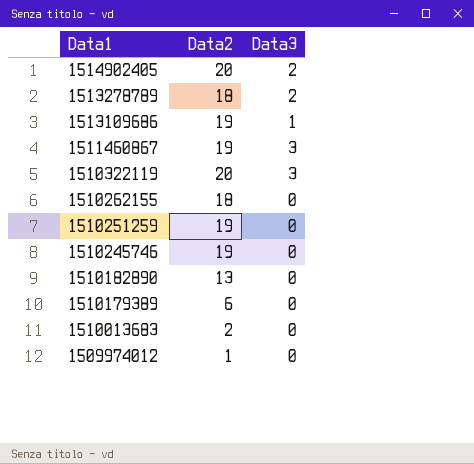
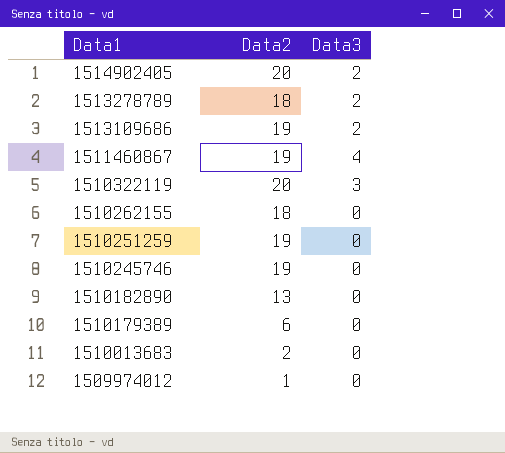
1513109686 | Data3: 1 -> 2
1511460867 | Data3: 3 -> 4

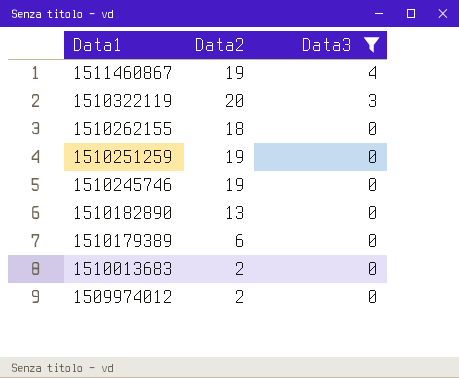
filter: none -> Data3 != 2
1509974012 | Data2: 1 -> 2

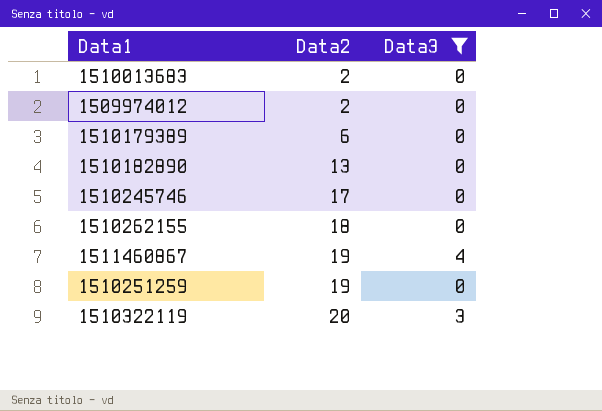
row order: Data1 descending -> Data2 ascending
1510245746 | Data2: 19 -> 17

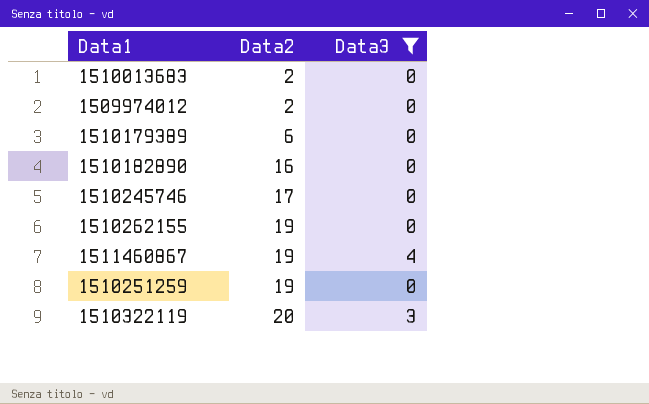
1510182890 | Data2: 13 -> 16
1510262155 | Data2: 18 -> 19

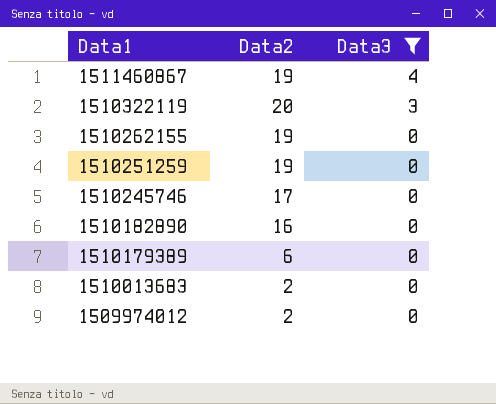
row order: Data2 ascending -> Data1 descending

